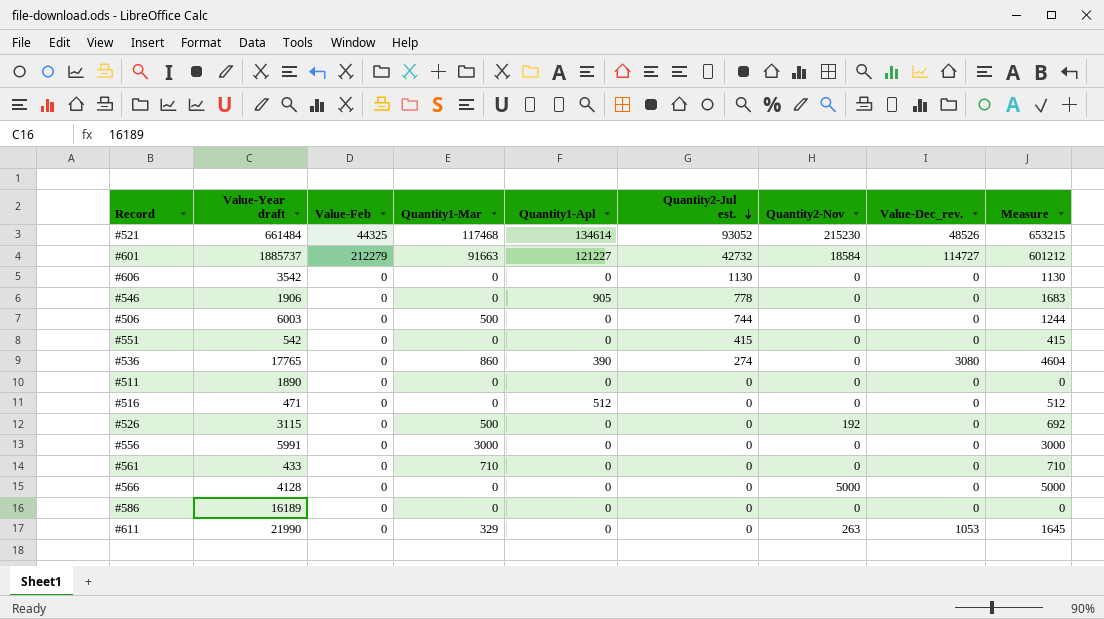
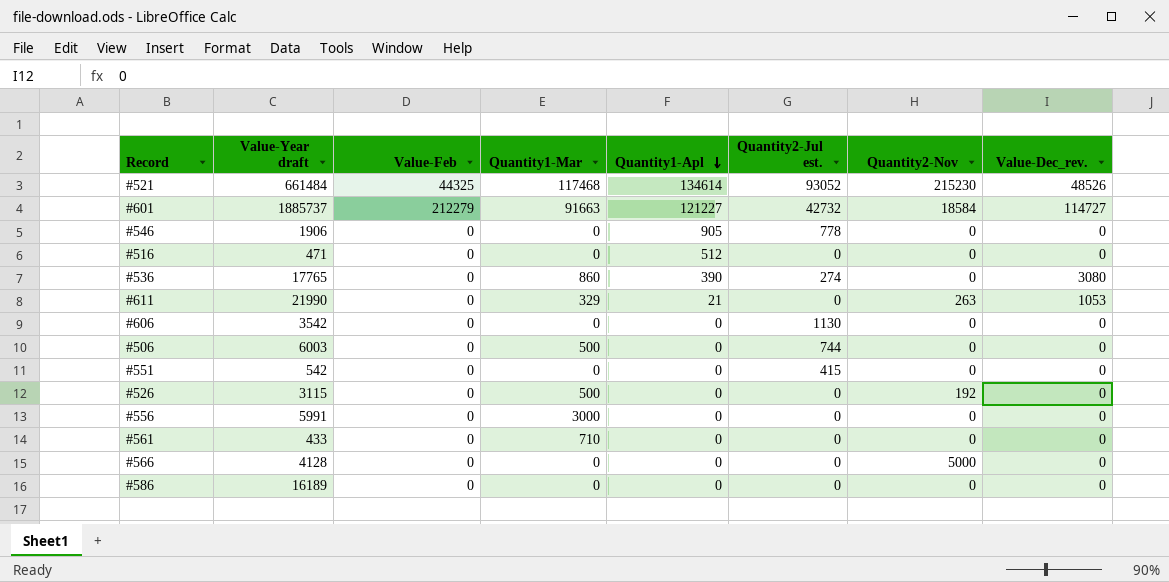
row order: Quantity2-Jul est. descending -> Quantity1-Apl descending
column Measure | formula: [Value-Feb] + [Quantity1-Mar] + [Quantity1-Apl] + [Quantity2-Jul est.] + [Quantity2-Nov] + [Value-Dec_rev.] -> none
row #511: 1890 | 0 | 0 | 0 | 0 | 0 | 0 | 0 -> none
#611 | Quantity1-Apl: 0 -> 21

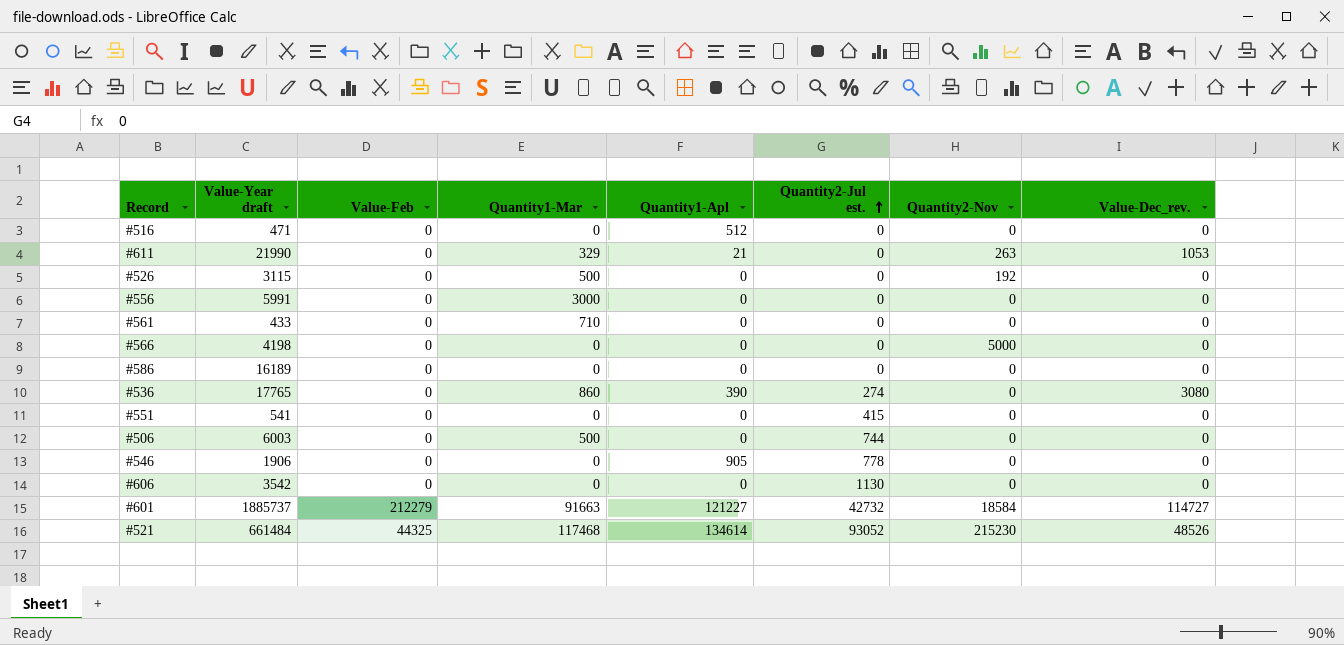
row order: Quantity1-Apl descending -> Quantity2-Jul est. ascending
#566 | Value-Year draft: 4128 -> 4198
#551 | Value-Year draft: 542 -> 541

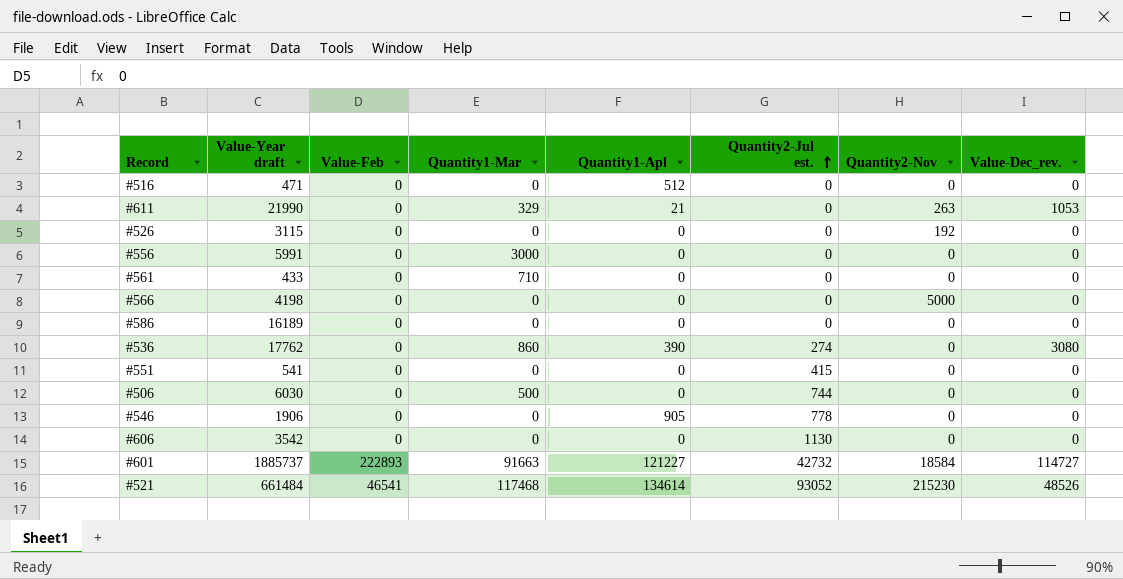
#526 | Quantity1-Mar: 500 -> 0
#536 | Value-Year draft: 17765 -> 17762
#506 | Value-Year draft: 6003 -> 6030
#601 | Value-Feb: 212279 -> 222893
#521 | Value-Feb: 44325 -> 46541

